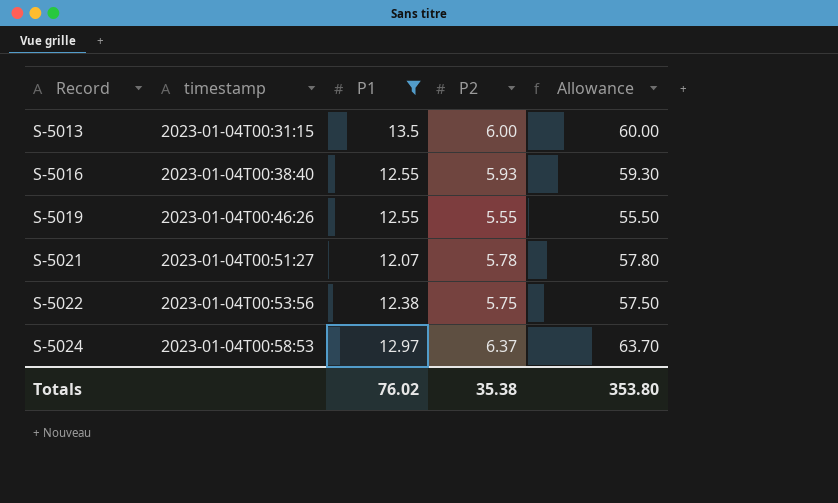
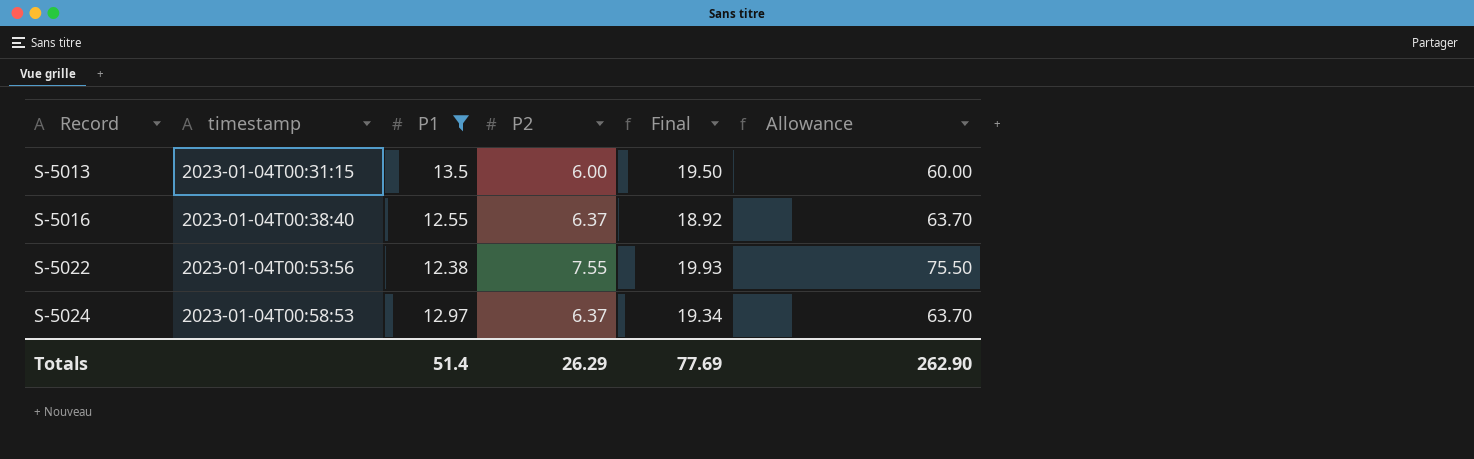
column Final | formula: none -> [P1] + [P2]
row S-5019: 2023-01-04T00:46:26 | 12.55 | 5.55 | 55.50 -> none
row S-5021: 2023-01-04T00:51:27 | 12.07 | 5.78 | 57.80 -> none
S-5016 | P2: 5.93 -> 6.37
S-5016 | Allowance: 59.30 -> 63.70
S-5022 | P2: 5.75 -> 7.55
S-5022 | Allowance: 57.50 -> 75.50
Totals | P1: 76.02 -> 51.4
Totals | P2: 35.38 -> 26.29
Totals | Allowance: 353.80 -> 262.90

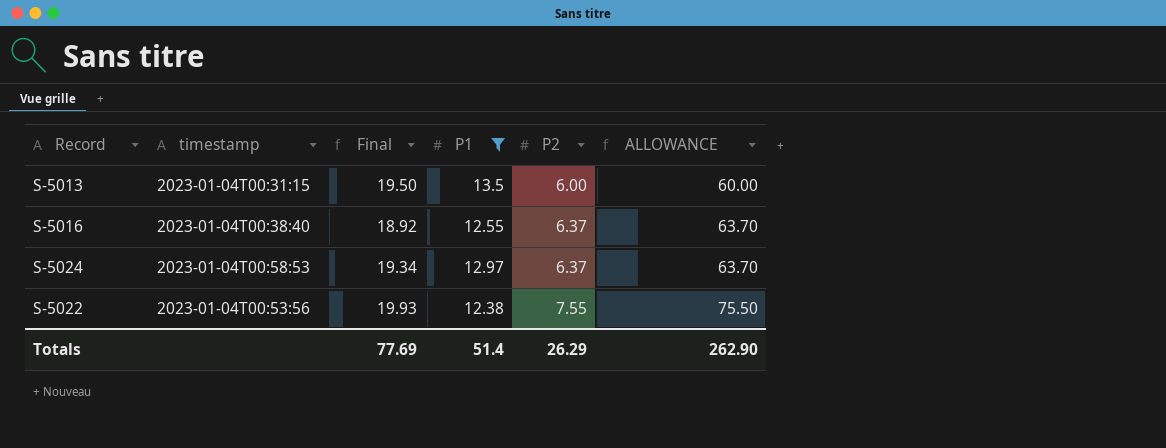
row order: Record ascending -> P2 ascending
column Final | position: 5 -> 3
column name: Allowance -> ALLOWANCE

